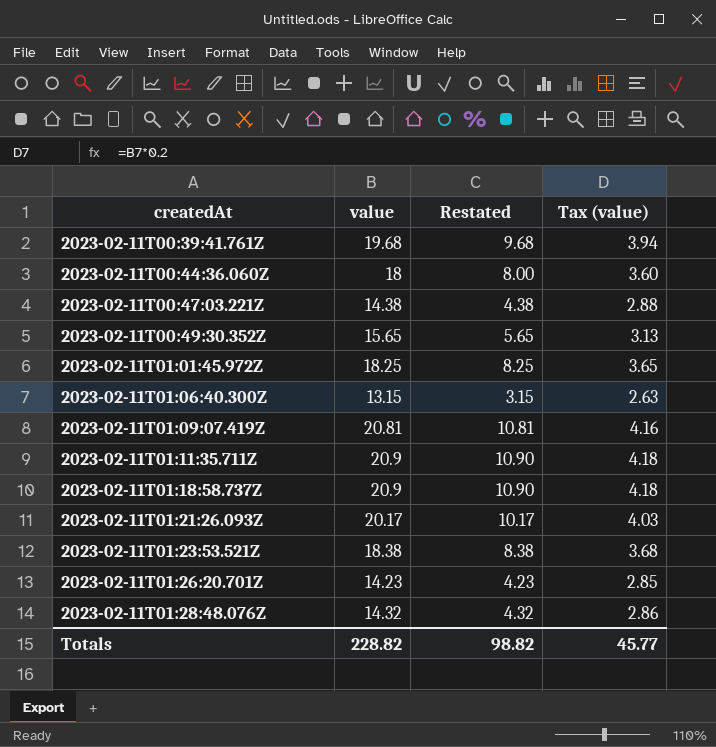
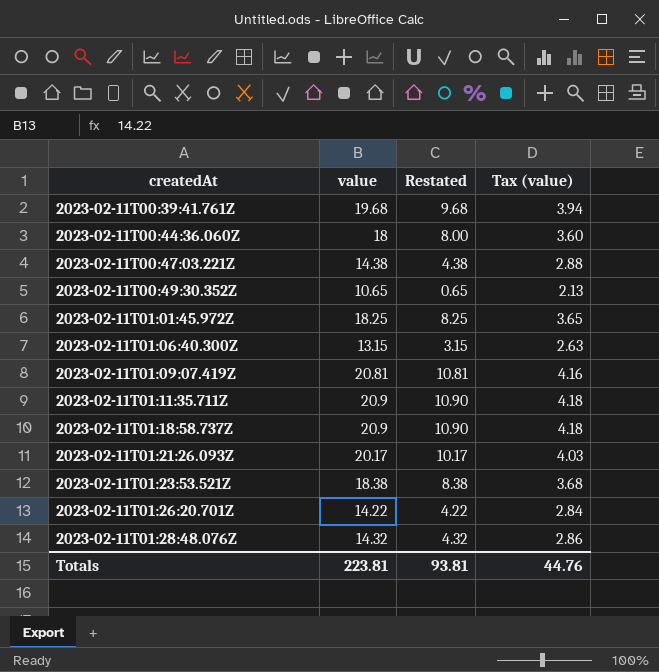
2023-02-11T00:49:30.352Z | value: 15.65 -> 10.65
2023-02-11T00:49:30.352Z | Restated: 5.65 -> 0.65
2023-02-11T00:49:30.352Z | Tax (value): 3.13 -> 2.13
2023-02-11T01:26:20.701Z | value: 14.23 -> 14.22
2023-02-11T01:26:20.701Z | Restated: 4.23 -> 4.22
2023-02-11T01:26:20.701Z | Tax (value): 2.85 -> 2.84
Totals | value: 228.82 -> 223.81
Totals | Restated: 98.82 -> 93.81
Totals | Tax (value): 45.77 -> 44.76

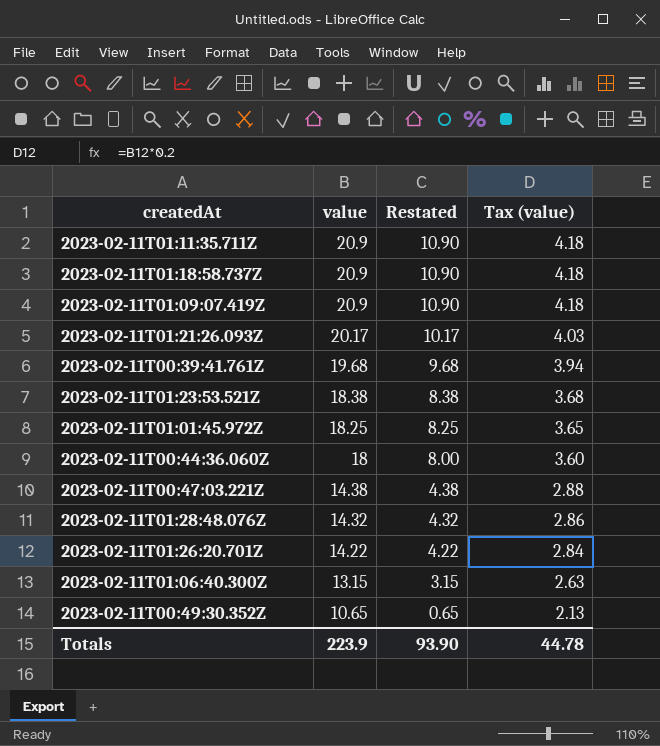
row order: createdAt ascending -> value descending
2023-02-11T01:09:07.419Z | value: 20.81 -> 20.9
2023-02-11T01:09:07.419Z | Restated: 10.81 -> 10.90
2023-02-11T01:09:07.419Z | Tax (value): 4.16 -> 4.18
Totals | value: 223.81 -> 223.9
Totals | Restated: 93.81 -> 93.90
Totals | Tax (value): 44.76 -> 44.78

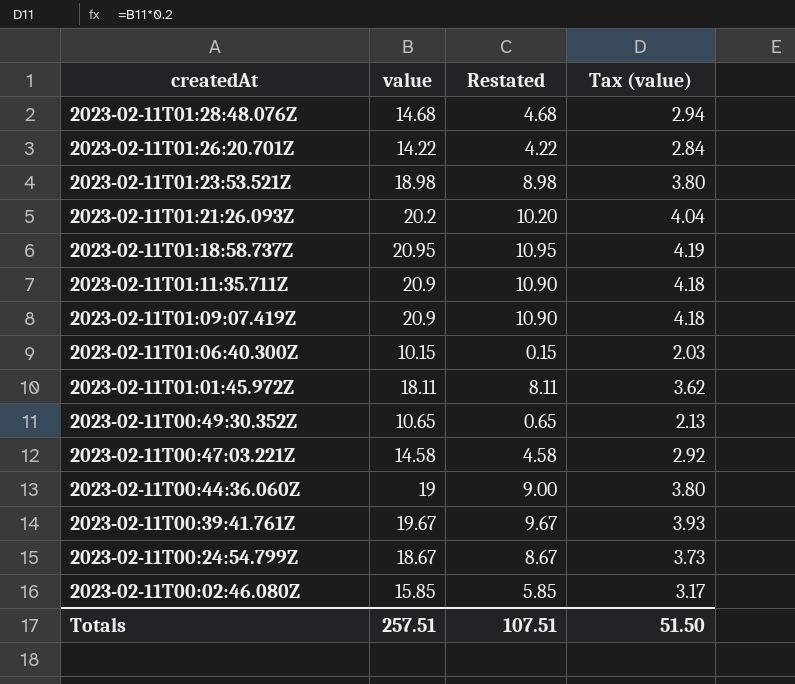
row order: value descending -> createdAt descending
2023-02-11T01:28:48.076Z | value: 14.32 -> 14.68
2023-02-11T01:28:48.076Z | Restated: 4.32 -> 4.68
2023-02-11T01:28:48.076Z | Tax (value): 2.86 -> 2.94
2023-02-11T01:23:53.521Z | value: 18.38 -> 18.98
2023-02-11T01:23:53.521Z | Restated: 8.38 -> 8.98
2023-02-11T01:23:53.521Z | Tax (value): 3.68 -> 3.80
2023-02-11T01:21:26.093Z | value: 20.17 -> 20.2
2023-02-11T01:21:26.093Z | Restated: 10.17 -> 10.20
2023-02-11T01:21:26.093Z | Tax (value): 4.03 -> 4.04
2023-02-11T01:18:58.737Z | value: 20.9 -> 20.95
2023-02-11T01:18:58.737Z | Restated: 10.90 -> 10.95
2023-02-11T01:18:58.737Z | Tax (value): 4.18 -> 4.19
2023-02-11T01:06:40.300Z | value: 13.15 -> 10.15
2023-02-11T01:06:40.300Z | Restated: 3.15 -> 0.15
2023-02-11T01:06:40.300Z | Tax (value): 2.63 -> 2.03
2023-02-11T01:01:45.972Z | value: 18.25 -> 18.11
2023-02-11T01:01:45.972Z | Restated: 8.25 -> 8.11
2023-02-11T01:01:45.972Z | Tax (value): 3.65 -> 3.62
2023-02-11T00:47:03.221Z | value: 14.38 -> 14.58
2023-02-11T00:47:03.221Z | Restated: 4.38 -> 4.58
2023-02-11T00:47:03.221Z | Tax (value): 2.88 -> 2.92
2023-02-11T00:44:36.060Z | value: 18 -> 19
2023-02-11T00:44:36.060Z | Restated: 8.00 -> 9.00
2023-02-11T00:44:36.060Z | Tax (value): 3.60 -> 3.80
2023-02-11T00:39:41.761Z | value: 19.68 -> 19.67
2023-02-11T00:39:41.761Z | Restated: 9.68 -> 9.67
2023-02-11T00:39:41.761Z | Tax (value): 3.94 -> 3.93
row 2023-02-11T00:24:54.799Z: none -> 18.67 | 8.67 | 3.73
row 2023-02-11T00:02:46.080Z: none -> 15.85 | 5.85 | 3.17
Totals | value: 223.9 -> 257.51
Totals | Restated: 93.90 -> 107.51
Totals | Tax (value): 44.78 -> 51.50

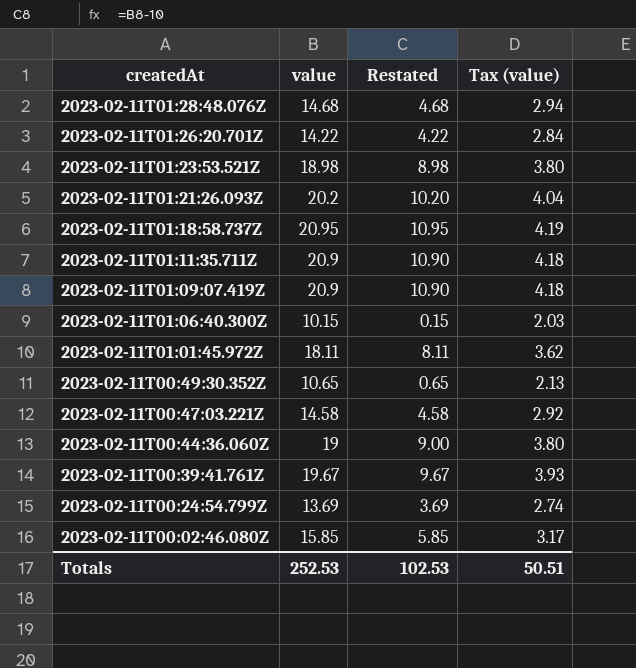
2023-02-11T00:24:54.799Z | value: 18.67 -> 13.69
2023-02-11T00:24:54.799Z | Restated: 8.67 -> 3.69
2023-02-11T00:24:54.799Z | Tax (value): 3.73 -> 2.74
Totals | value: 257.51 -> 252.53
Totals | Restated: 107.51 -> 102.53
Totals | Tax (value): 51.50 -> 50.51

